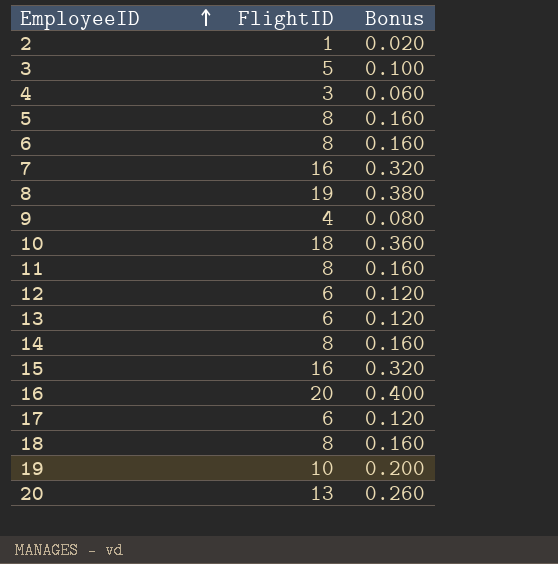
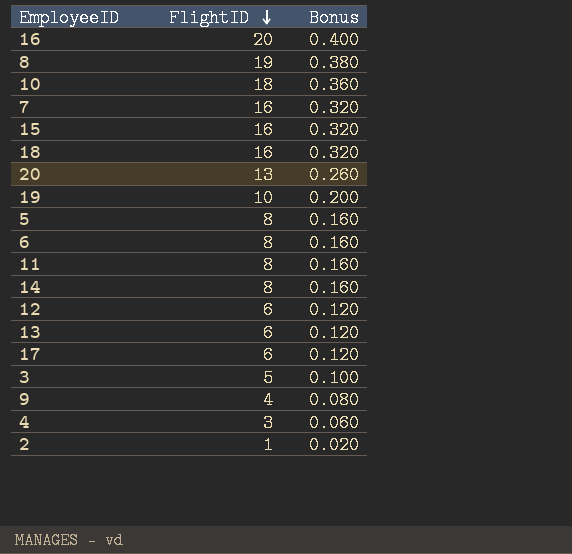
row order: EmployeeID ascending -> FlightID descending
18 | FlightID: 8 -> 16
18 | Bonus: 0.160 -> 0.320

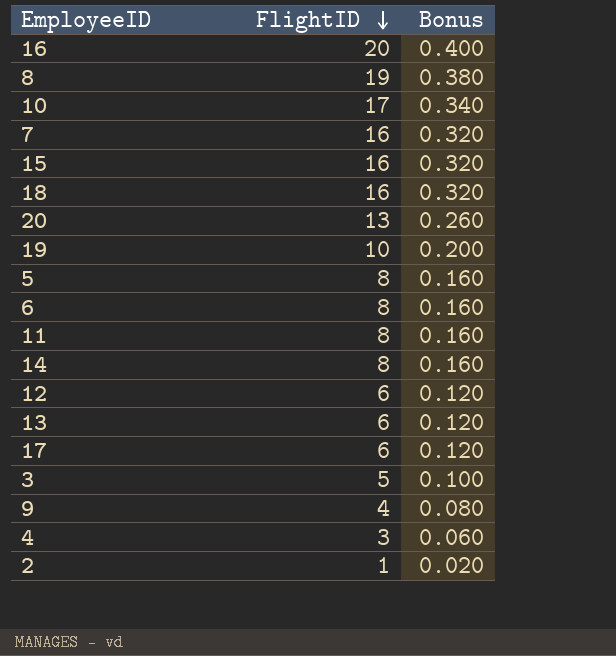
10 | FlightID: 18 -> 17
10 | Bonus: 0.360 -> 0.340

